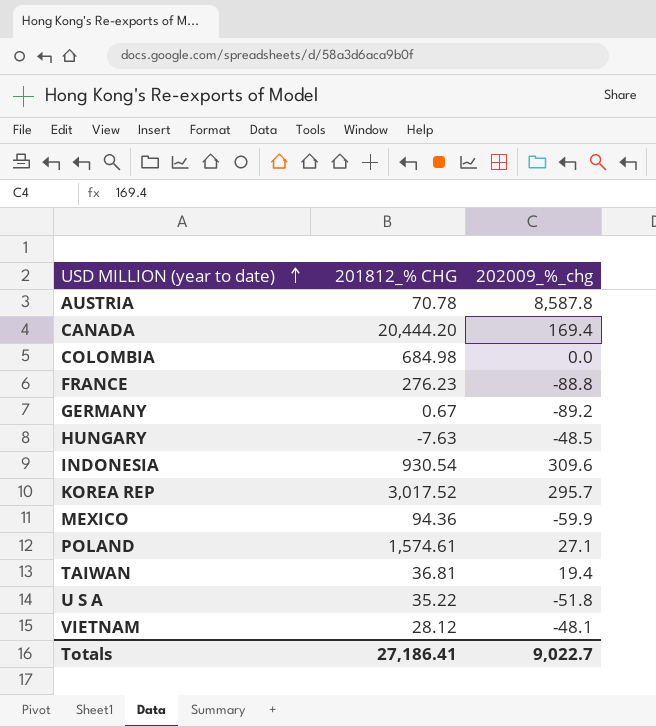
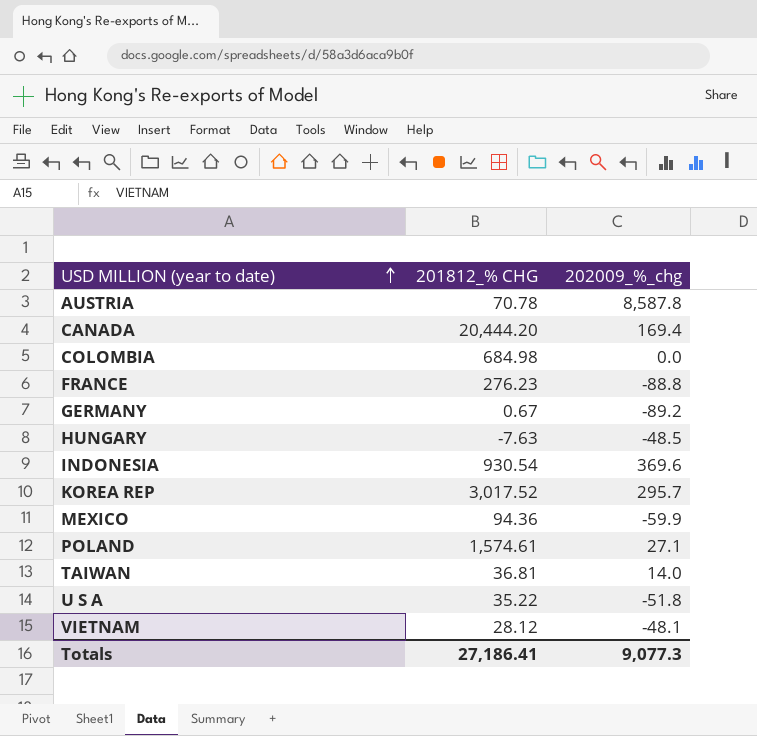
INDONESIA | 202009_%_chg: 309.6 -> 369.6
TAIWAN | 202009_%_chg: 19.4 -> 14.0
Totals | 202009_%_chg: 9,022.7 -> 9,077.3

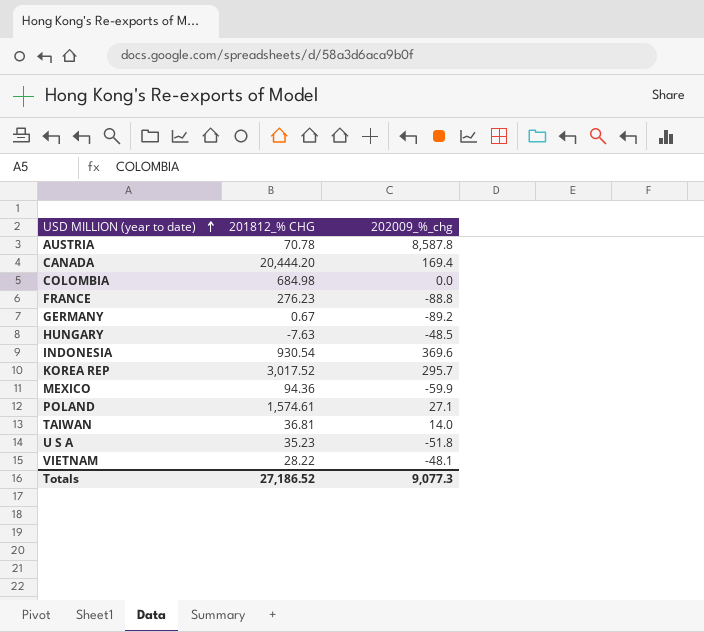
U S A | 201812_% CHG: 35.22 -> 35.23
VIETNAM | 201812_% CHG: 28.12 -> 28.22
Totals | 201812_% CHG: 27,186.41 -> 27,186.52

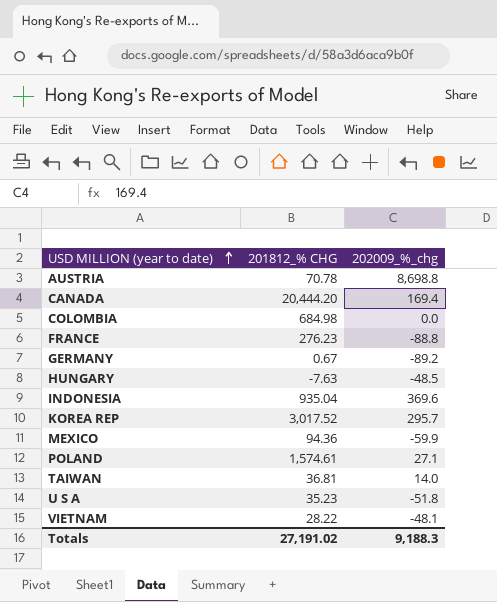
AUSTRIA | 202009_%_chg: 8,587.8 -> 8,698.8
INDONESIA | 201812_% CHG: 930.54 -> 935.04
Totals | 201812_% CHG: 27,186.52 -> 27,191.02
Totals | 202009_%_chg: 9,077.3 -> 9,188.3

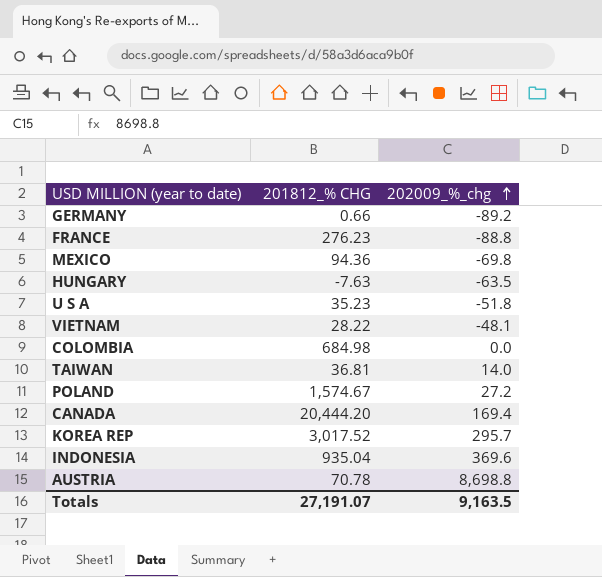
row order: USD MILLION (year to date) ascending -> 202009_%_chg ascending
GERMANY | 201812_% CHG: 0.67 -> 0.66
MEXICO | 202009_%_chg: -59.9 -> -69.8
HUNGARY | 202009_%_chg: -48.5 -> -63.5
POLAND | 201812_% CHG: 1,574.61 -> 1,574.67
POLAND | 202009_%_chg: 27.1 -> 27.2
Totals | 201812_% CHG: 27,191.02 -> 27,191.07
Totals | 202009_%_chg: 9,188.3 -> 9,163.5

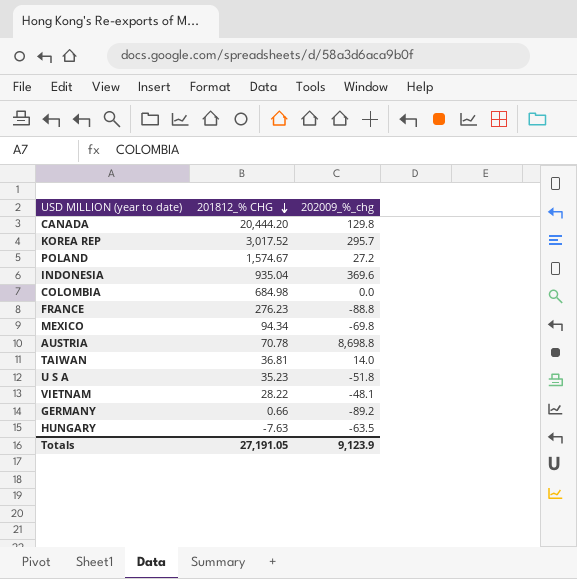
row order: 202009_%_chg ascending -> 201812_% CHG descending
CANADA | 202009_%_chg: 169.4 -> 129.8
MEXICO | 201812_% CHG: 94.36 -> 94.34
Totals | 201812_% CHG: 27,191.07 -> 27,191.05
Totals | 202009_%_chg: 9,163.5 -> 9,123.9

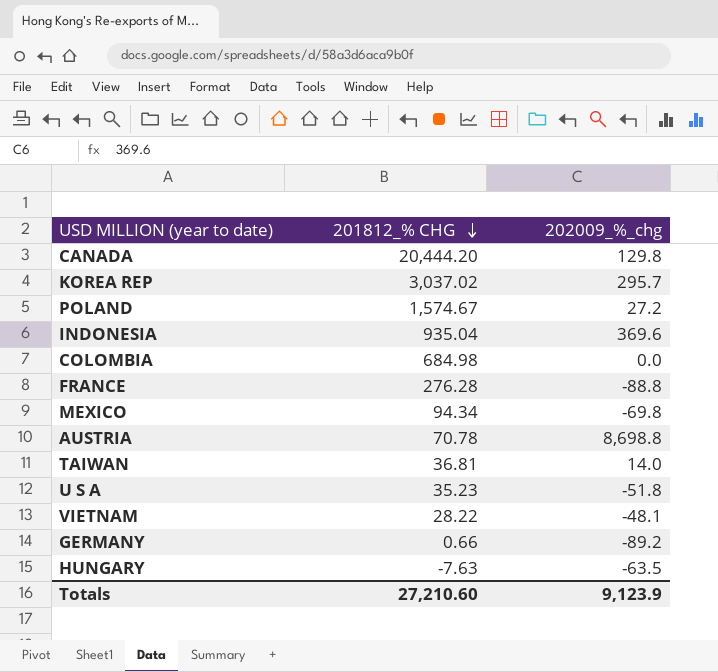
KOREA REP | 201812_% CHG: 3,017.52 -> 3,037.02
FRANCE | 201812_% CHG: 276.23 -> 276.28
Totals | 201812_% CHG: 27,191.05 -> 27,210.60

